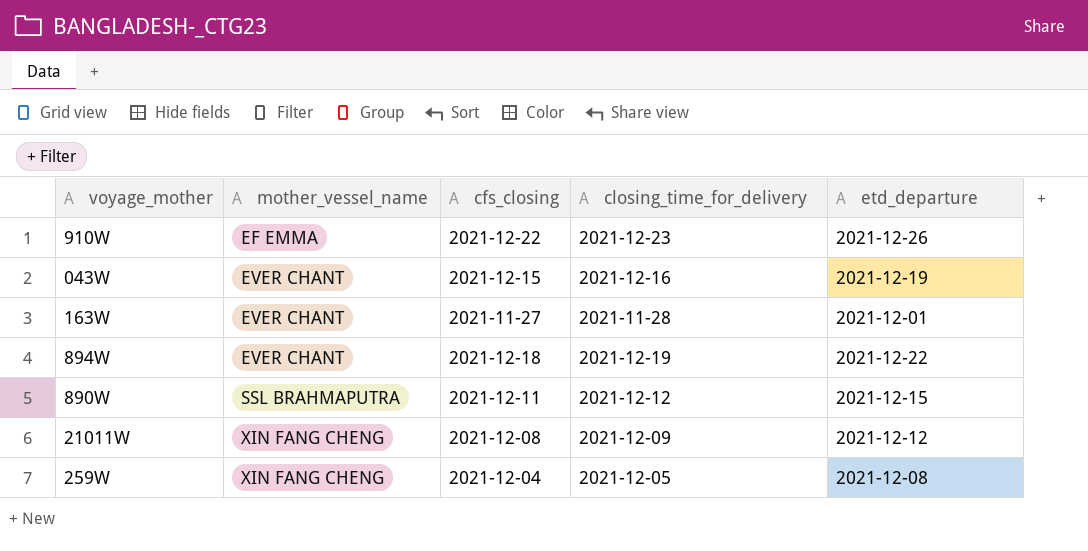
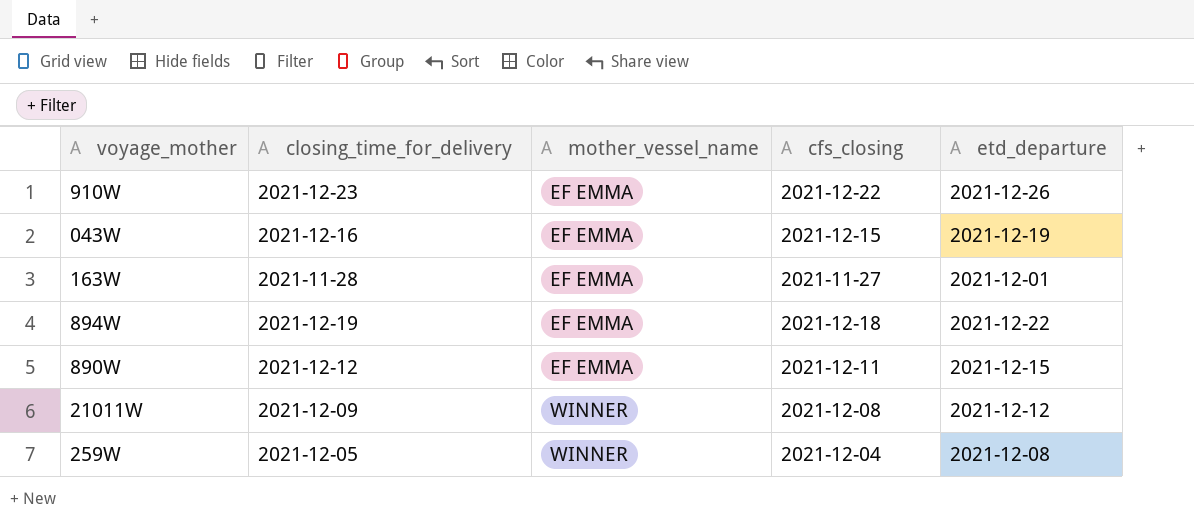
column closing_time_for_delivery | position: 4 -> 2
043W | mother_vessel_name: EVER CHANT -> EF EMMA
163W | mother_vessel_name: EVER CHANT -> EF EMMA
894W | mother_vessel_name: EVER CHANT -> EF EMMA
890W | mother_vessel_name: SSL BRAHMAPUTRA -> EF EMMA
21011W | mother_vessel_name: XIN FANG CHENG -> WINNER
259W | mother_vessel_name: XIN FANG CHENG -> WINNER

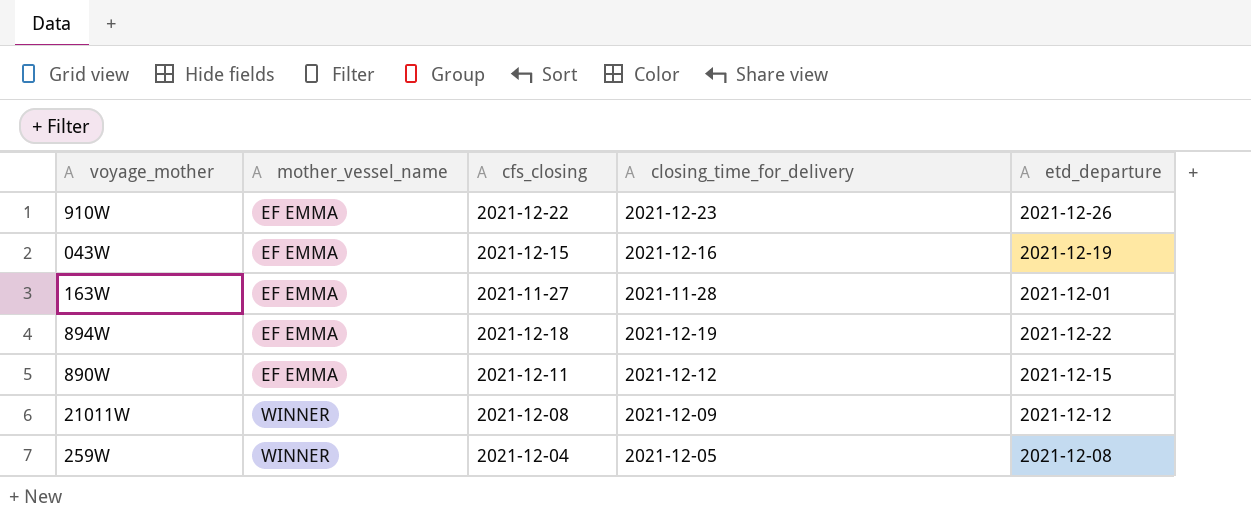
column closing_time_for_delivery | position: 2 -> 4

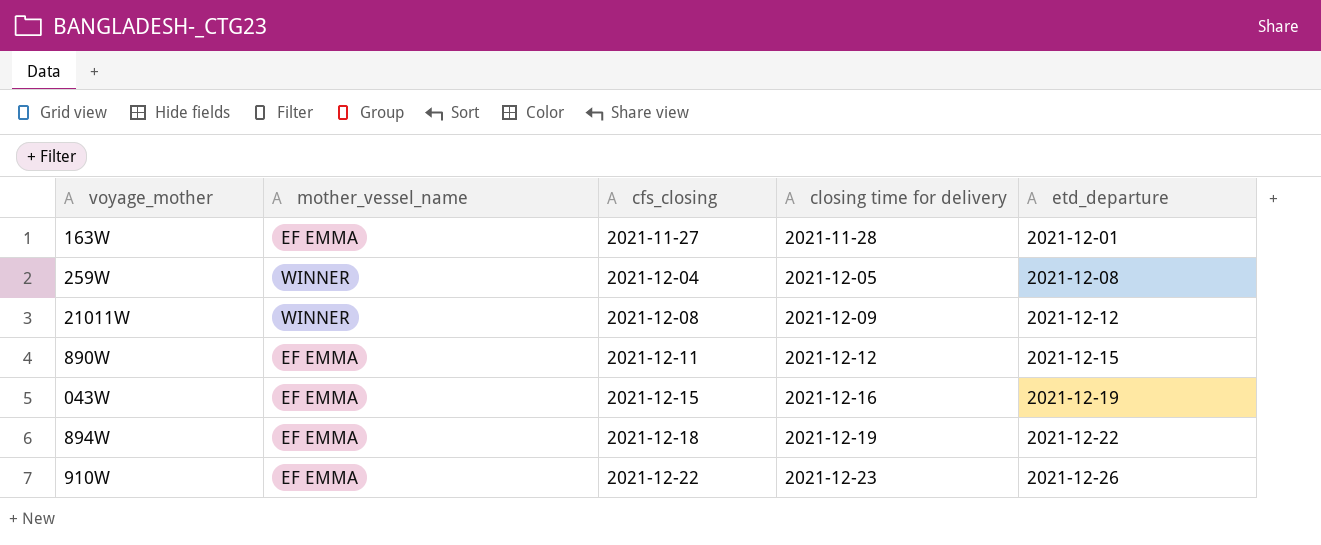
row order: mother_vessel_name ascending -> cfs_closing ascending
column name: closing_time_for_delivery -> closing time for delivery

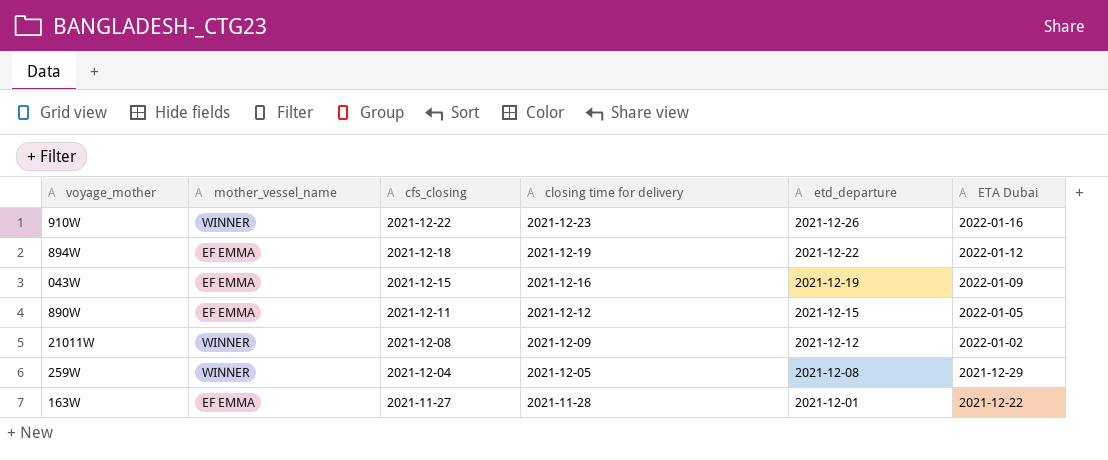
row order: cfs_closing ascending -> cfs_closing descending
column ETA Dubai | position: none -> 6
910W | mother_vessel_name: EF EMMA -> WINNER

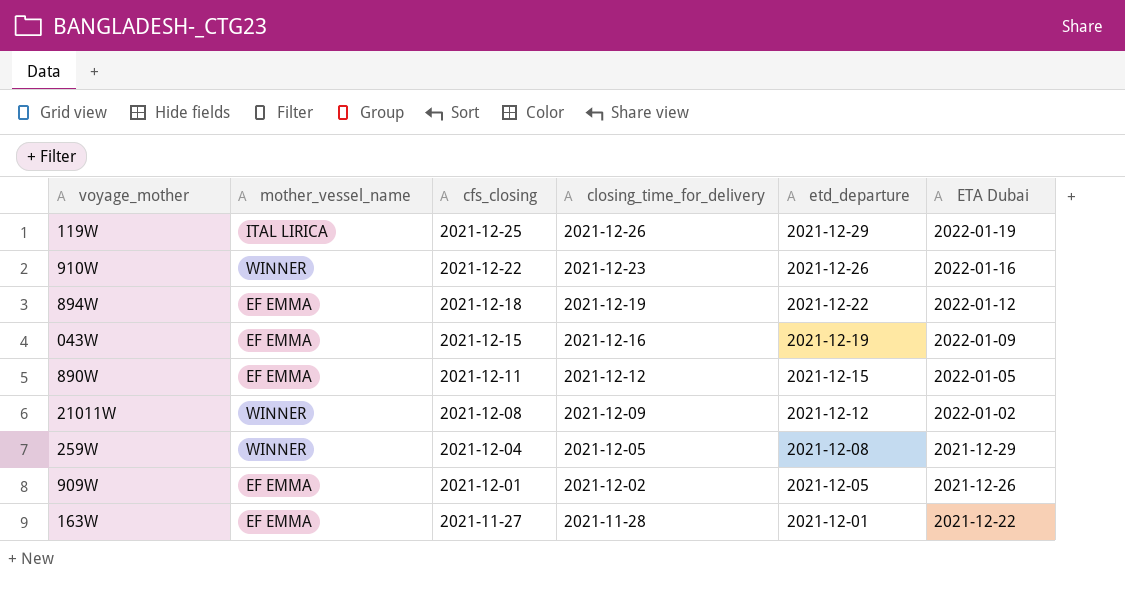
column name: closing time for delivery -> closing_time_for_delivery
row 119W: none -> ITAL LIRICA | 2021-12-25 | 2021-12-26 | 2021-12-29 | 2022-01-19
row 909W: none -> EF EMMA | 2021-12-01 | 2021-12-02 | 2021-12-05 | 2021-12-26

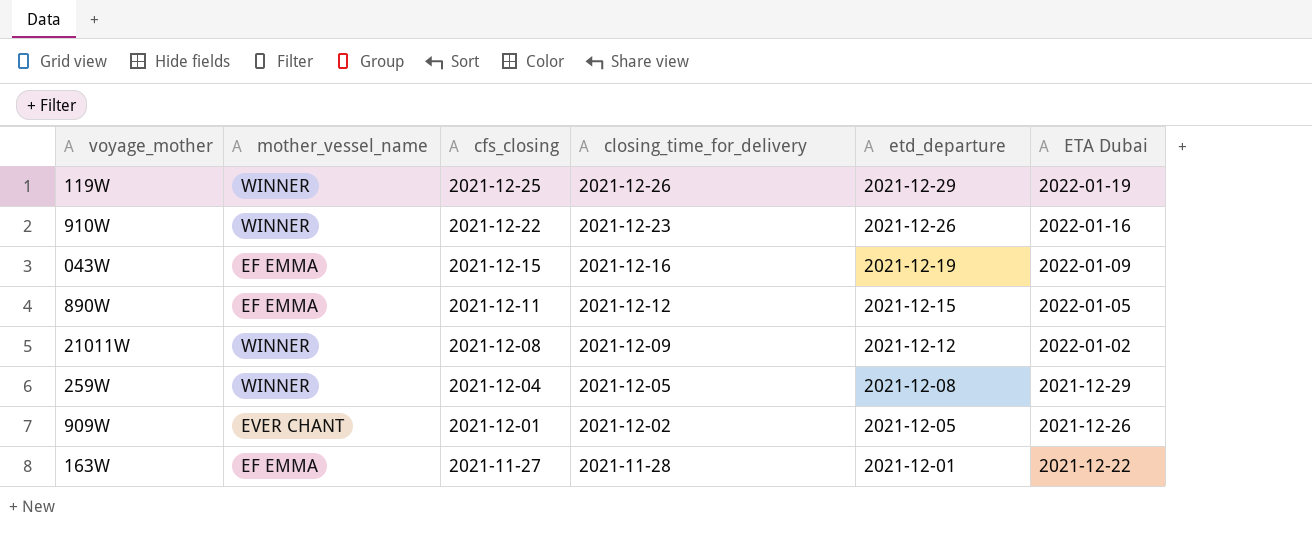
row 894W: EF EMMA | 2021-12-18 | 2021-12-19 | 2021-12-22 | 2022-01-12 -> none
119W | mother_vessel_name: ITAL LIRICA -> WINNER
909W | mother_vessel_name: EF EMMA -> EVER CHANT

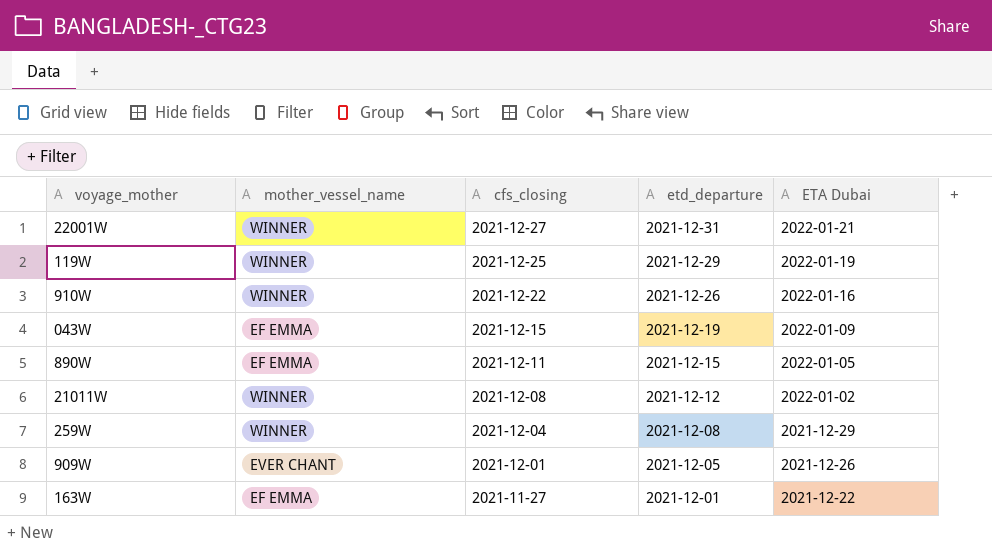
column closing_time_for_delivery | position: 4 -> none
row 22001W: none -> WINNER | 2021-12-27 | 2021-12-31 | 2022-01-21

